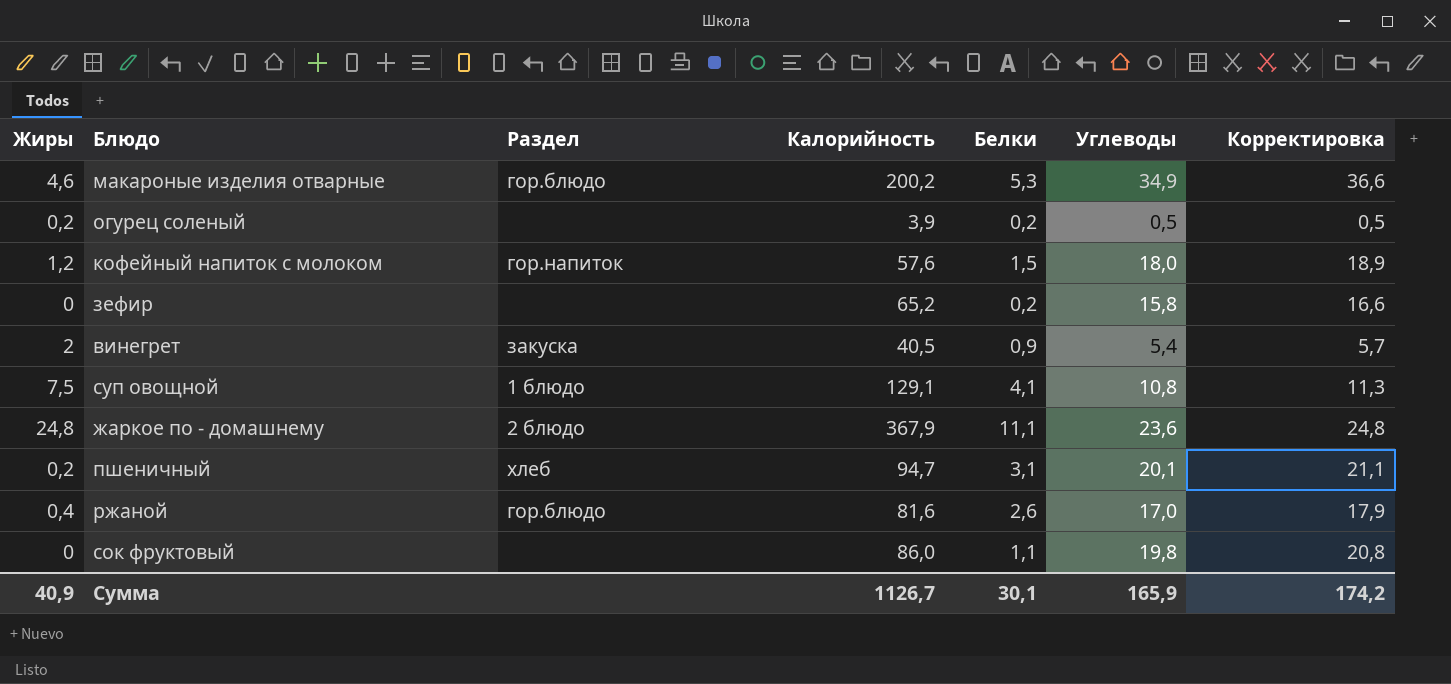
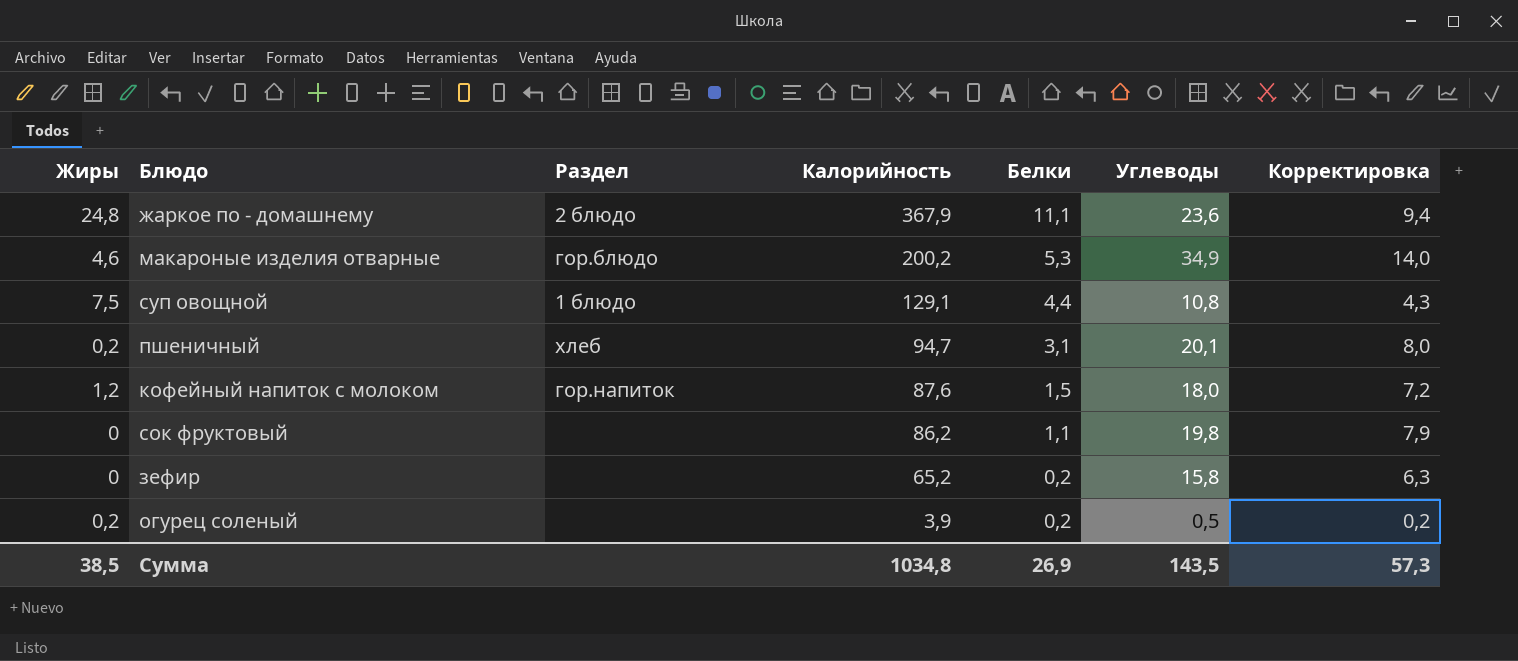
row order: none -> Калорийность descending
column Корректировка | formula: [Углеводы] * 1,05 -> [Углеводы] * 0,4
row винегрет: 2 | закуска | 40,5 | 0,9 | 5,4 | 5,7 -> none
row ржаной: 0,4 | гор.блюдо | 81,6 | 2,6 | 17,0 | 17,9 -> none
суп овощной | Белки: 4,1 -> 4,4
кофейный напиток с молоком | Калорийность: 57,6 -> 87,6
сок фруктовый | Калорийность: 86,0 -> 86,2
Сумма | Жиры: 40,9 -> 38,5
Сумма | Калорийность: 1126,7 -> 1034,8
Сумма | Белки: 30,1 -> 26,9
Сумма | Углеводы: 165,9 -> 143,5
Сумма | Корректировка: 174,2 -> 57,3

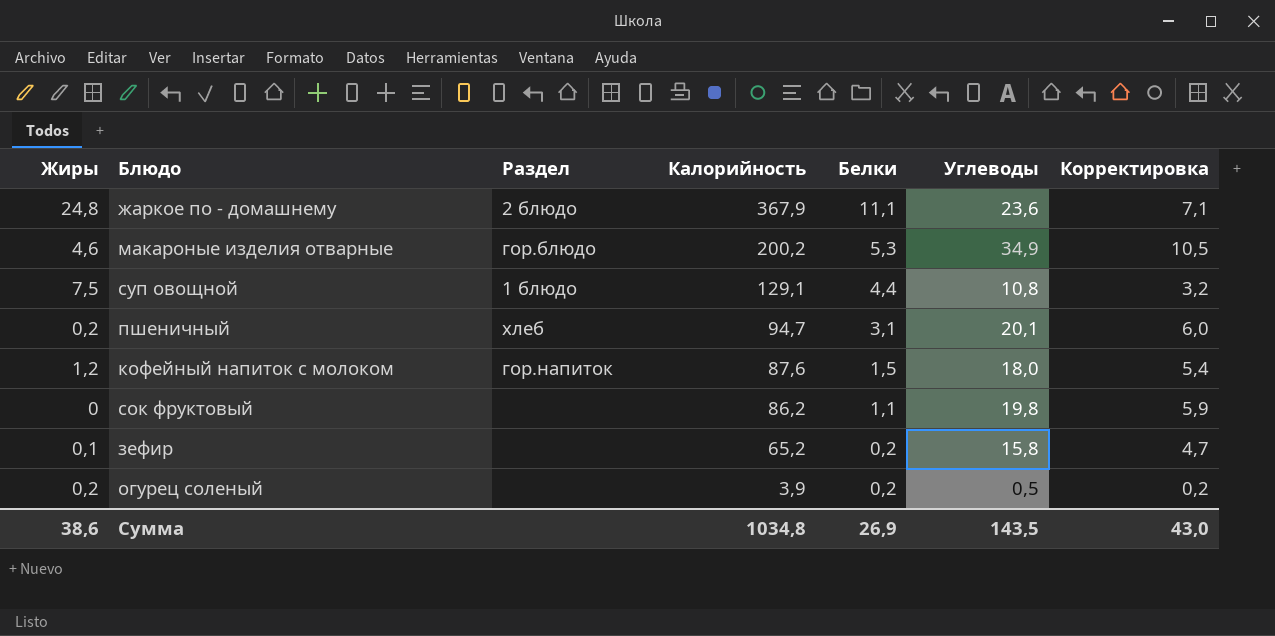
column Корректировка | formula: [Углеводы] * 0,4 -> [Углеводы] * 0,3
зефир | Жиры: 0 -> 0,1
Сумма | Жиры: 38,5 -> 38,6
Сумма | Корректировка: 57,3 -> 43,0

